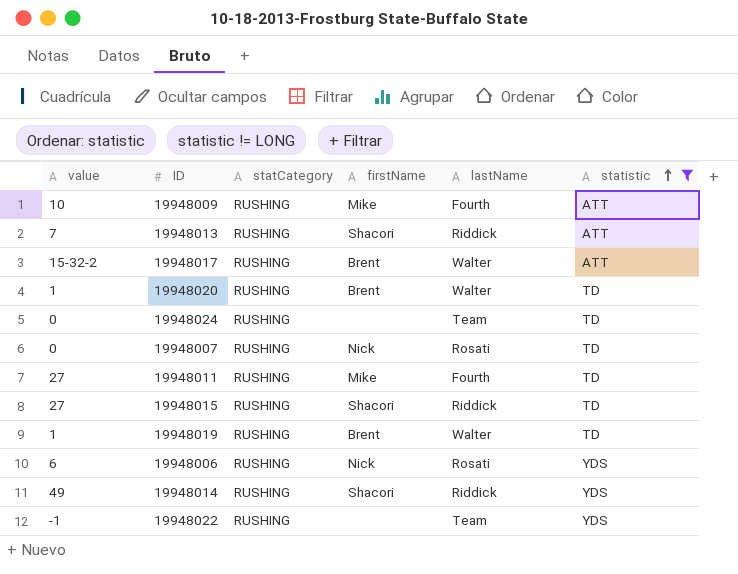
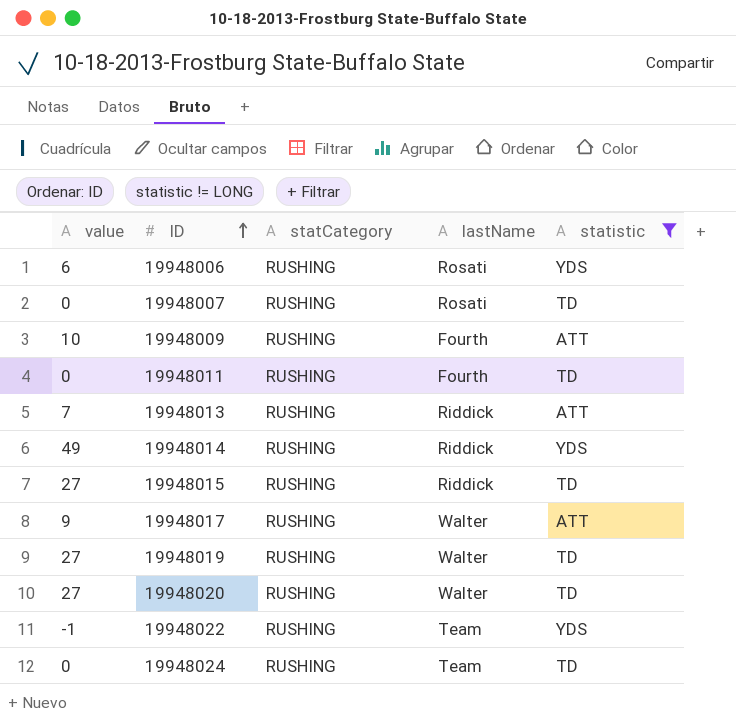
row order: statistic ascending -> ID ascending
column firstName | position: 4 -> none
19948011 | value: 27 -> 0
19948017 | value: 15-32-2 -> 9
19948019 | value: 1 -> 27
19948020 | value: 1 -> 27

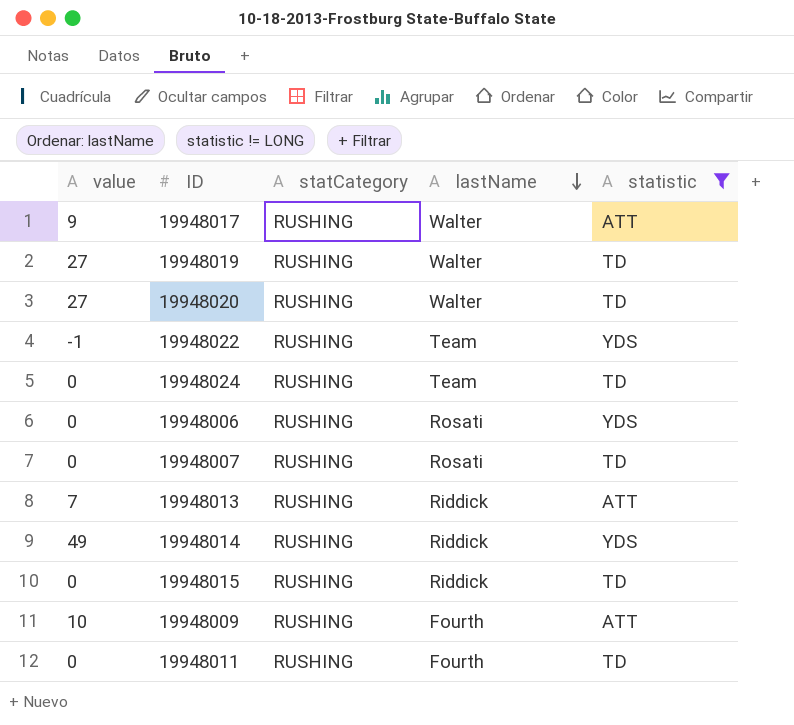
row order: ID ascending -> lastName descending
19948006 | value: 6 -> 0
19948015 | value: 27 -> 0

